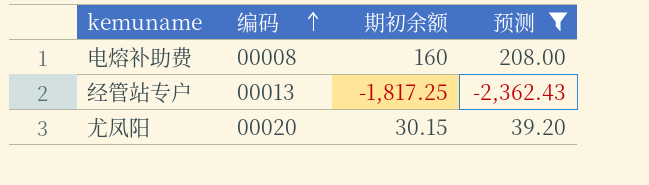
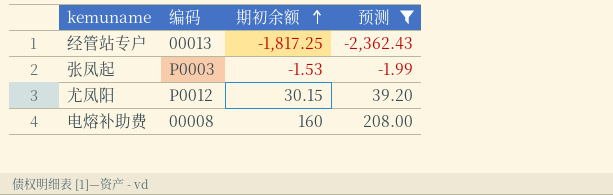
row order: 编码 ascending -> 期初余额 ascending
row 张凤起: none -> P0003 | -1.53 | -1.99
尤凤阳 | 编码: 00020 -> P0012

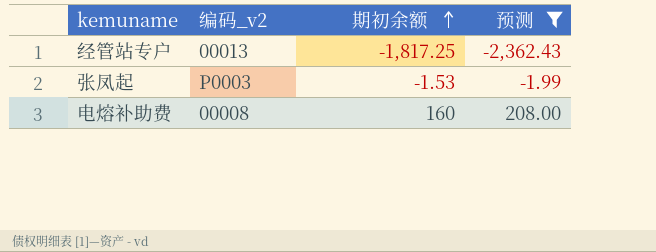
column name: 编码 -> 编码_v2
row 尤凤阳: P0012 | 30.15 | 39.20 -> none

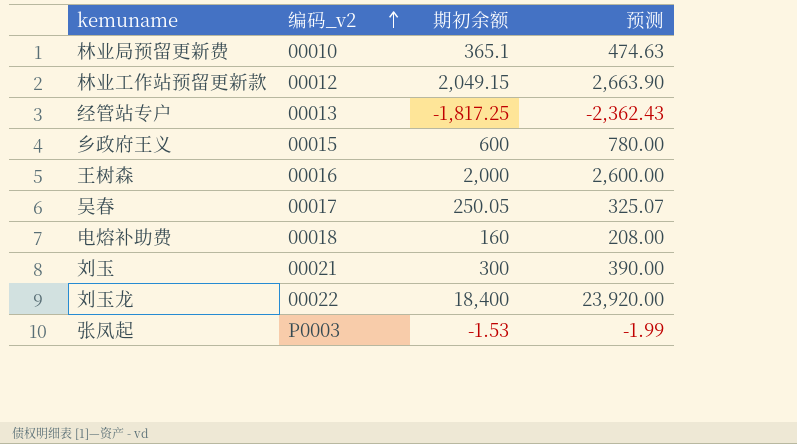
filter: 预测 <= 208.00 -> none
row order: 期初余额 ascending -> 编码_v2 ascending
电熔补助费 | 编码_v2: 00008 -> 00018

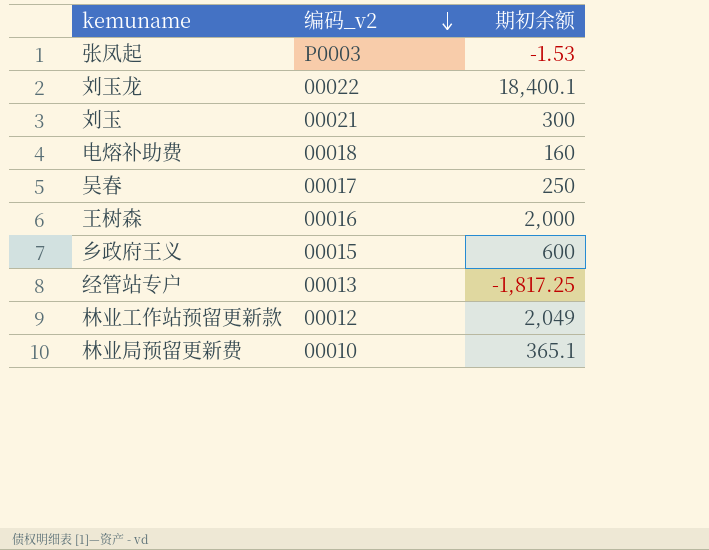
row order: 编码_v2 ascending -> 编码_v2 descending
column 预测 | formula: [期初余额] * 1.3 -> none
刘玉龙 | 期初余额: 18,400 -> 18,400.1
吴春 | 期初余额: 250.05 -> 250
林业工作站预留更新款 | 期初余额: 2,049.15 -> 2,049

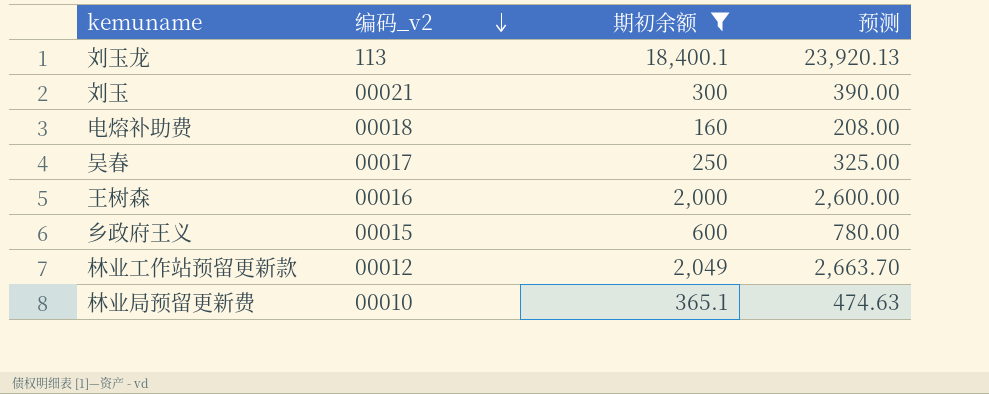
filter: none -> 期初余额 >= 160
column 预测 | formula: none -> [期初余额] * 1.3
刘玉龙 | 编码_v2: 00022 -> 113

